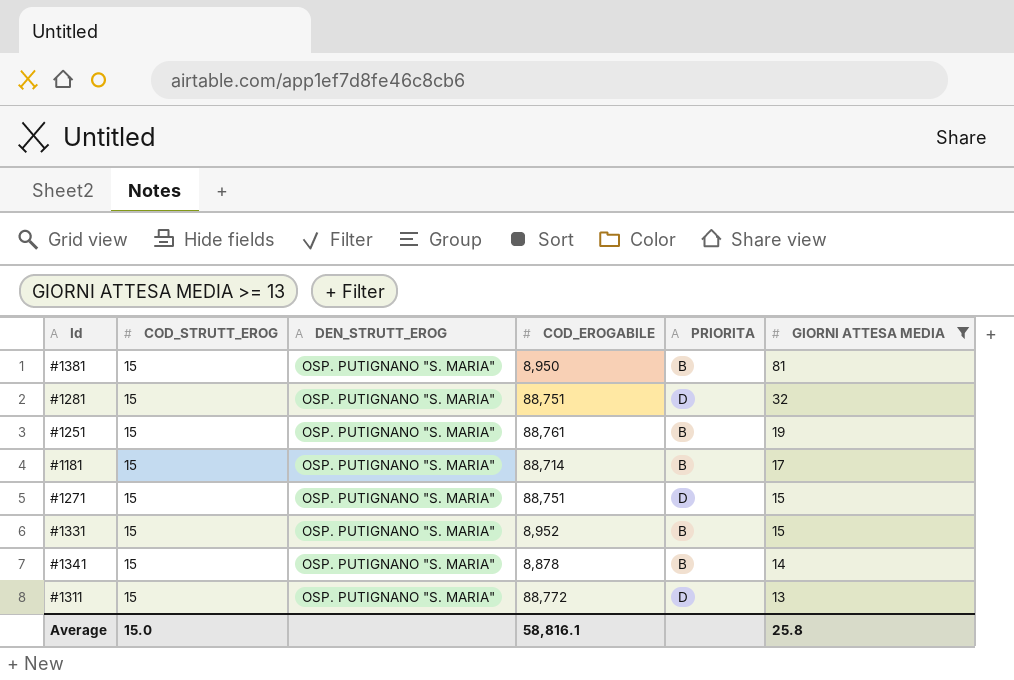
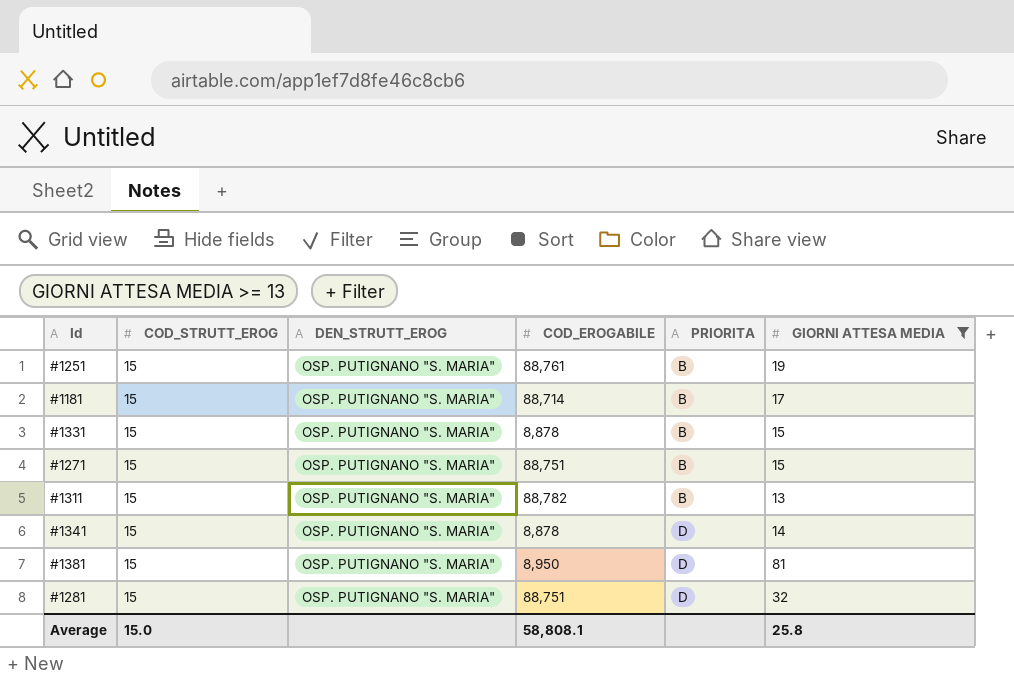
row order: GIORNI ATTESA MEDIA descending -> PRIORITA ascending
#1331 | COD_EROGABILE: 8,952 -> 8,878
#1271 | PRIORITA: D -> B
#1311 | COD_EROGABILE: 88,772 -> 88,782
#1311 | PRIORITA: D -> B
#1341 | PRIORITA: B -> D
#1381 | PRIORITA: B -> D
Average | COD_EROGABILE: 58,816.1 -> 58,808.1

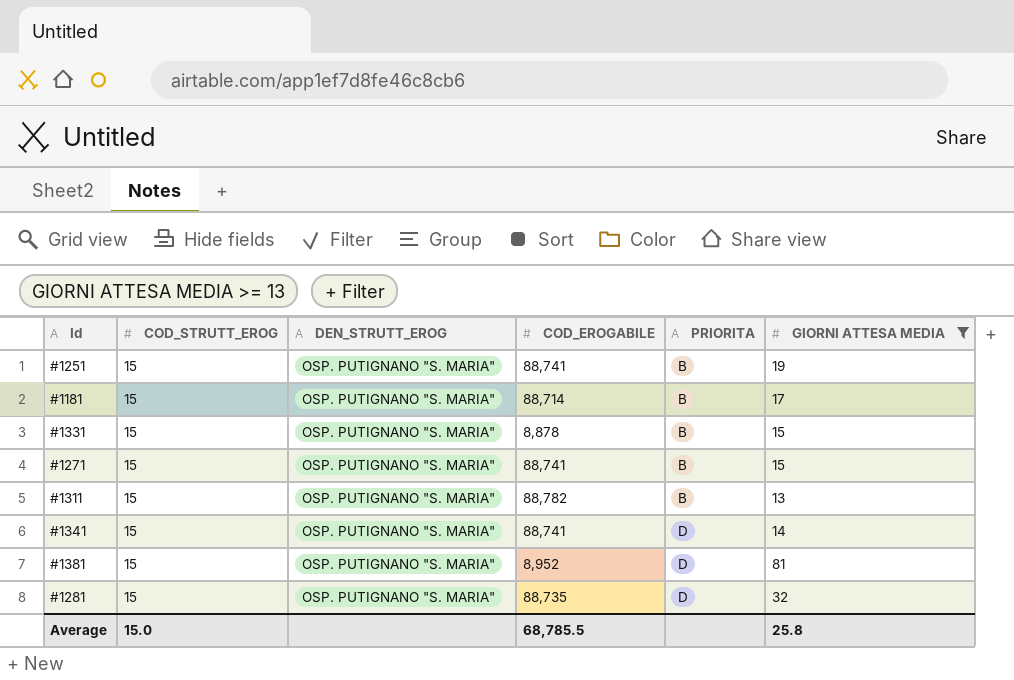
#1251 | COD_EROGABILE: 88,761 -> 88,741
#1271 | COD_EROGABILE: 88,751 -> 88,741
#1341 | COD_EROGABILE: 8,878 -> 88,741
#1381 | COD_EROGABILE: 8,950 -> 8,952
#1281 | COD_EROGABILE: 88,751 -> 88,735
Average | COD_EROGABILE: 58,808.1 -> 68,785.5

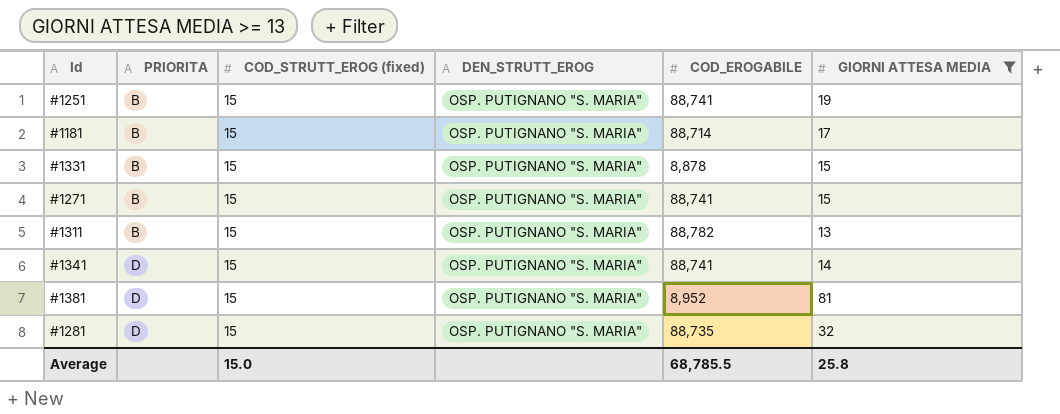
column PRIORITA | position: 5 -> 2
column name: COD_STRUTT_EROG -> COD_STRUTT_EROG (fixed)

